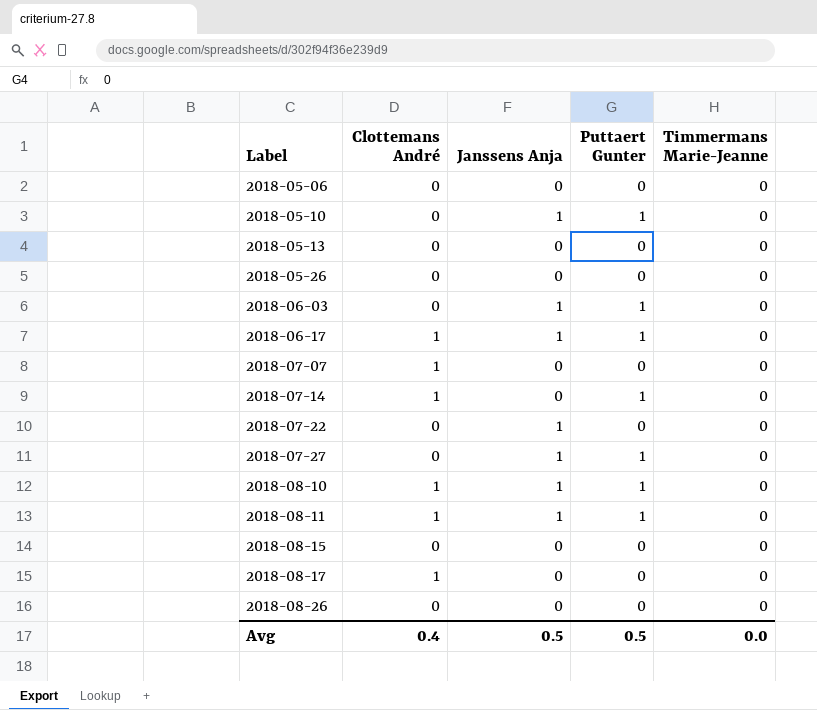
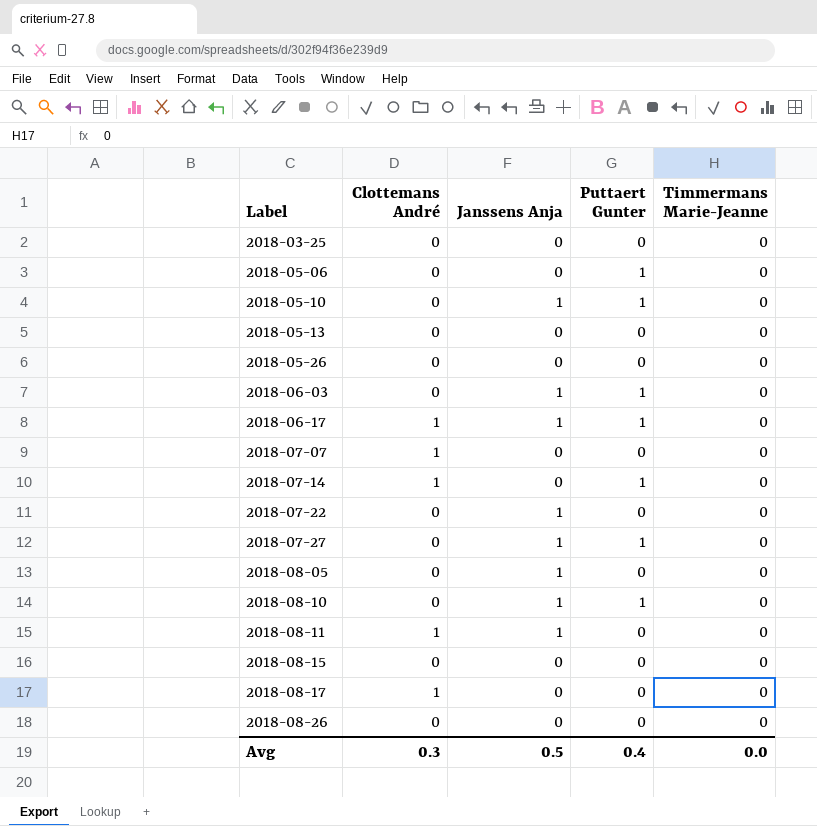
row 2018-03-25: none -> 0 | 0 | 0 | 0
2018-05-06 | Puttaert Gunter: 0 -> 1
row 2018-08-05: none -> 0 | 1 | 0 | 0
2018-08-10 | Clottemans André: 1 -> 0
2018-08-11 | Puttaert Gunter: 1 -> 0
Avg | Clottemans André: 0.4 -> 0.3
Avg | Puttaert Gunter: 0.5 -> 0.4

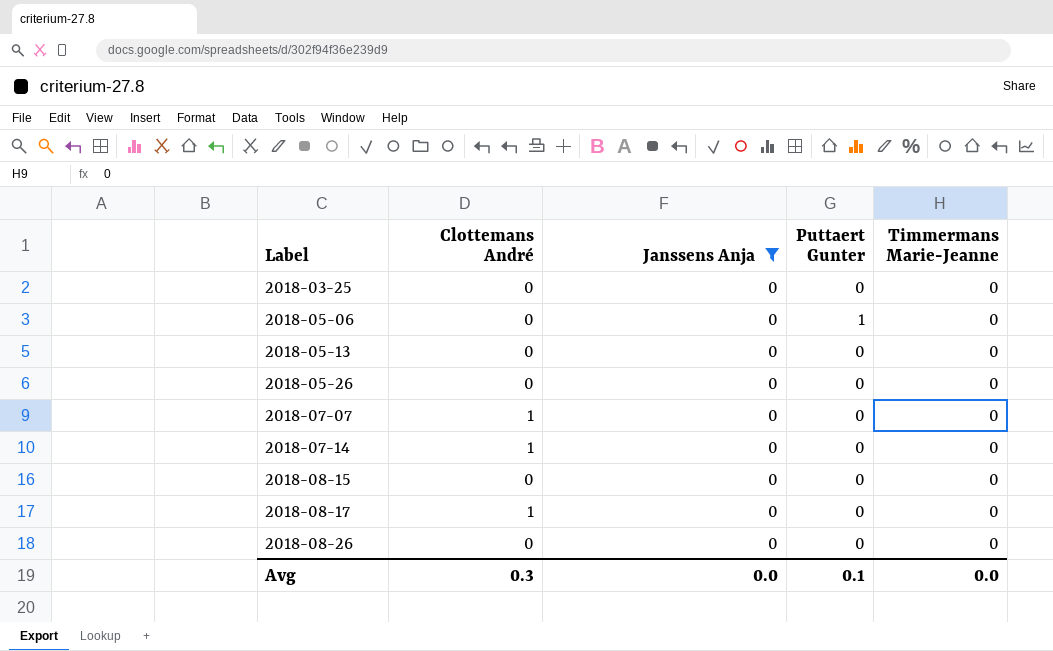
filter: none -> Janssens Anja = 0
2018-07-14 | Puttaert Gunter: 1 -> 0
Avg | Janssens Anja: 0.5 -> 0.0
Avg | Puttaert Gunter: 0.4 -> 0.1

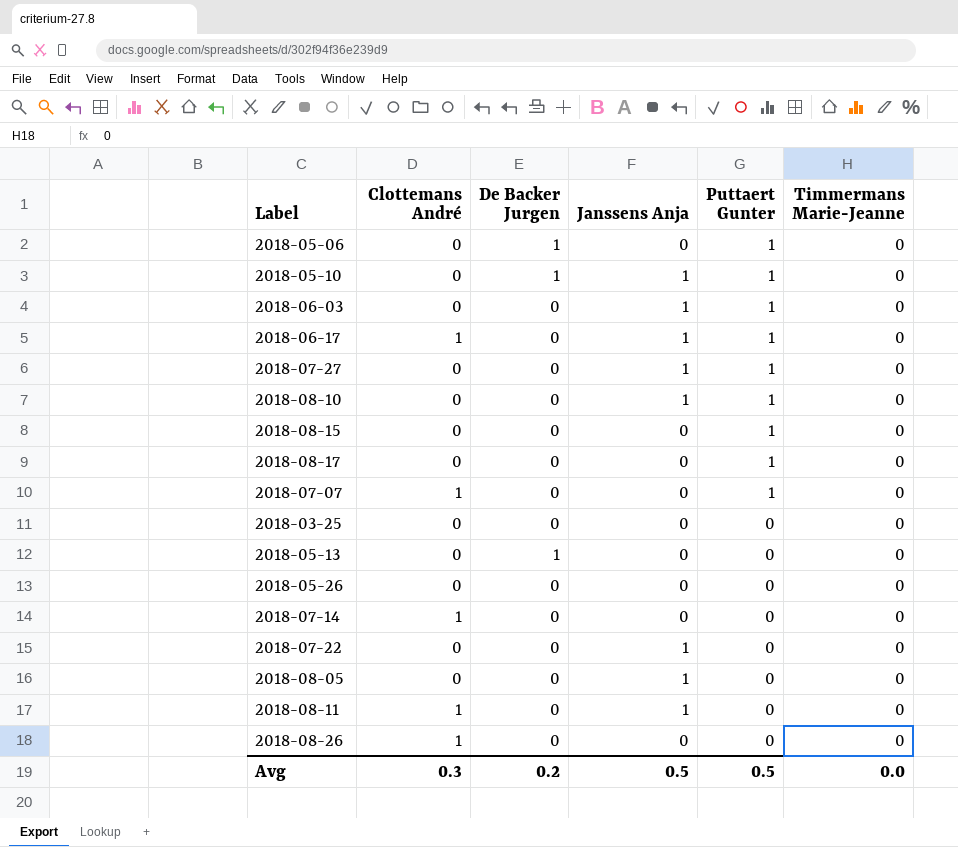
filter: Janssens Anja = 0 -> none
row order: Label ascending -> Puttaert Gunter descending
column De Backer Jurgen | position: none -> 3
2018-08-15 | Puttaert Gunter: 0 -> 1
2018-08-17 | Clottemans André: 1 -> 0
2018-08-17 | Puttaert Gunter: 0 -> 1
2018-07-07 | Puttaert Gunter: 0 -> 1
2018-08-26 | Clottemans André: 0 -> 1
Avg | Janssens Anja: 0.0 -> 0.5
Avg | Puttaert Gunter: 0.1 -> 0.5

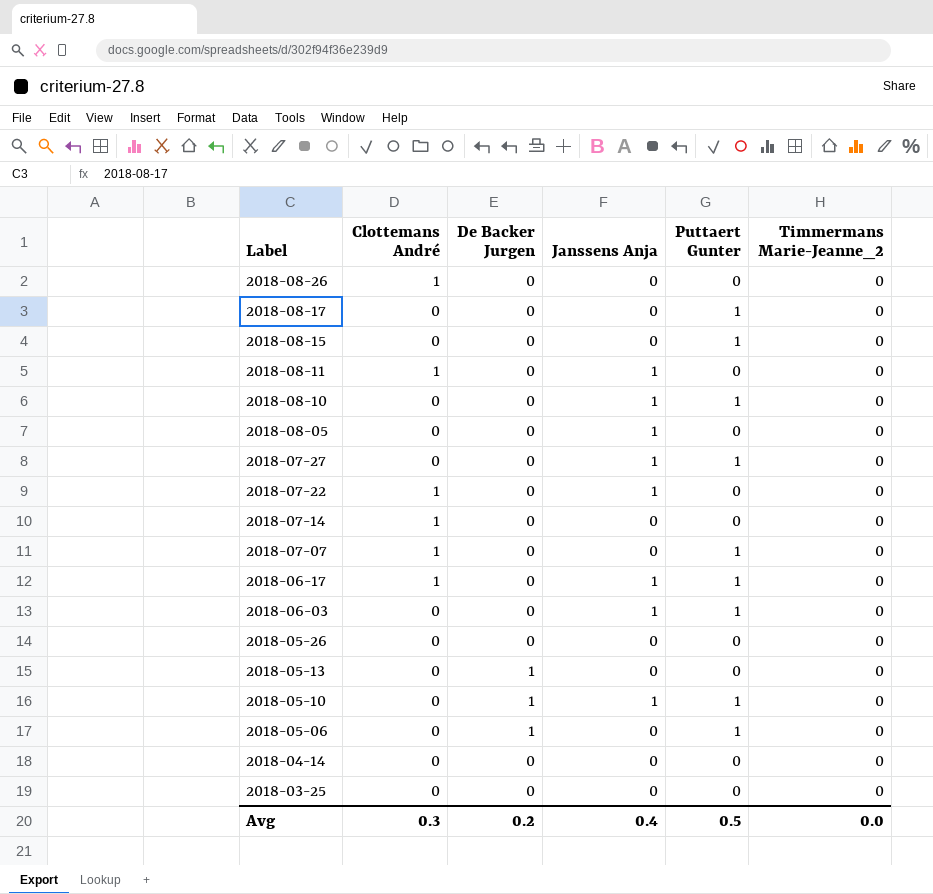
row order: Puttaert Gunter descending -> Label descending
column name: Timmermans Marie-Jeanne -> Timmermans Marie-Jeanne_2
2018-07-22 | Clottemans André: 0 -> 1
row 2018-04-14: none -> 0 | 0 | 0 | 0 | 0
Avg | Janssens Anja: 0.5 -> 0.4

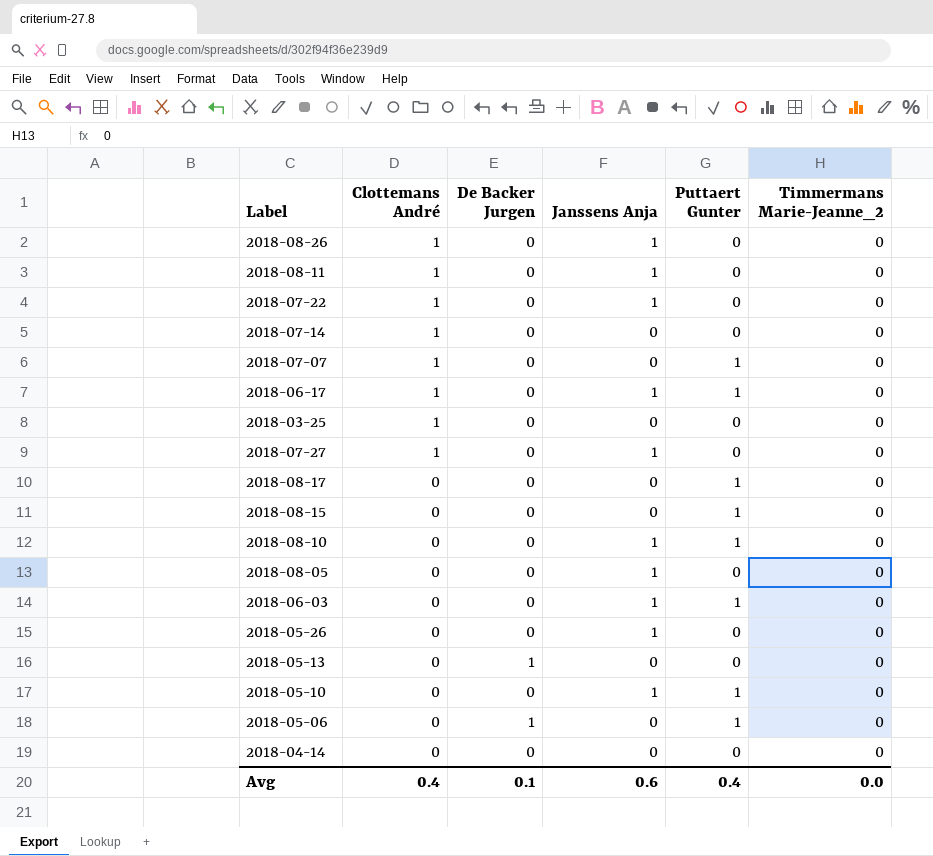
row order: Label descending -> Clottemans André descending
2018-08-26 | Janssens Anja: 0 -> 1
2018-03-25 | Clottemans André: 0 -> 1
2018-07-27 | Clottemans André: 0 -> 1
2018-07-27 | Puttaert Gunter: 1 -> 0
2018-05-26 | Janssens Anja: 0 -> 1
2018-05-10 | De Backer Jurgen: 1 -> 0
Avg | Clottemans André: 0.3 -> 0.4
Avg | De Backer Jurgen: 0.2 -> 0.1
Avg | Janssens Anja: 0.4 -> 0.6
Avg | Puttaert Gunter: 0.5 -> 0.4

